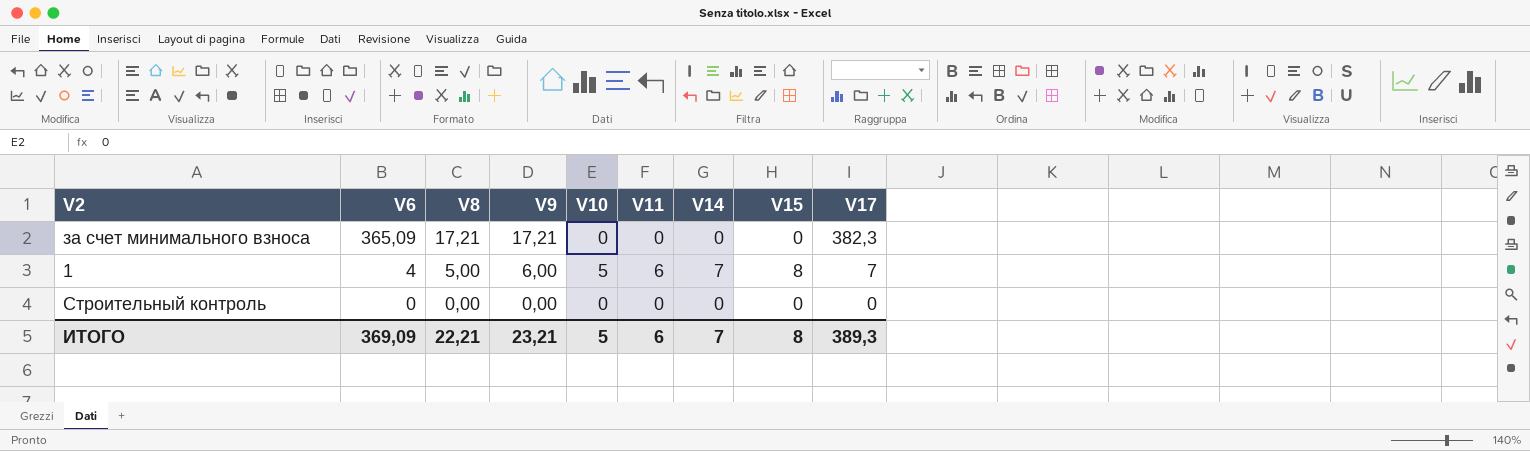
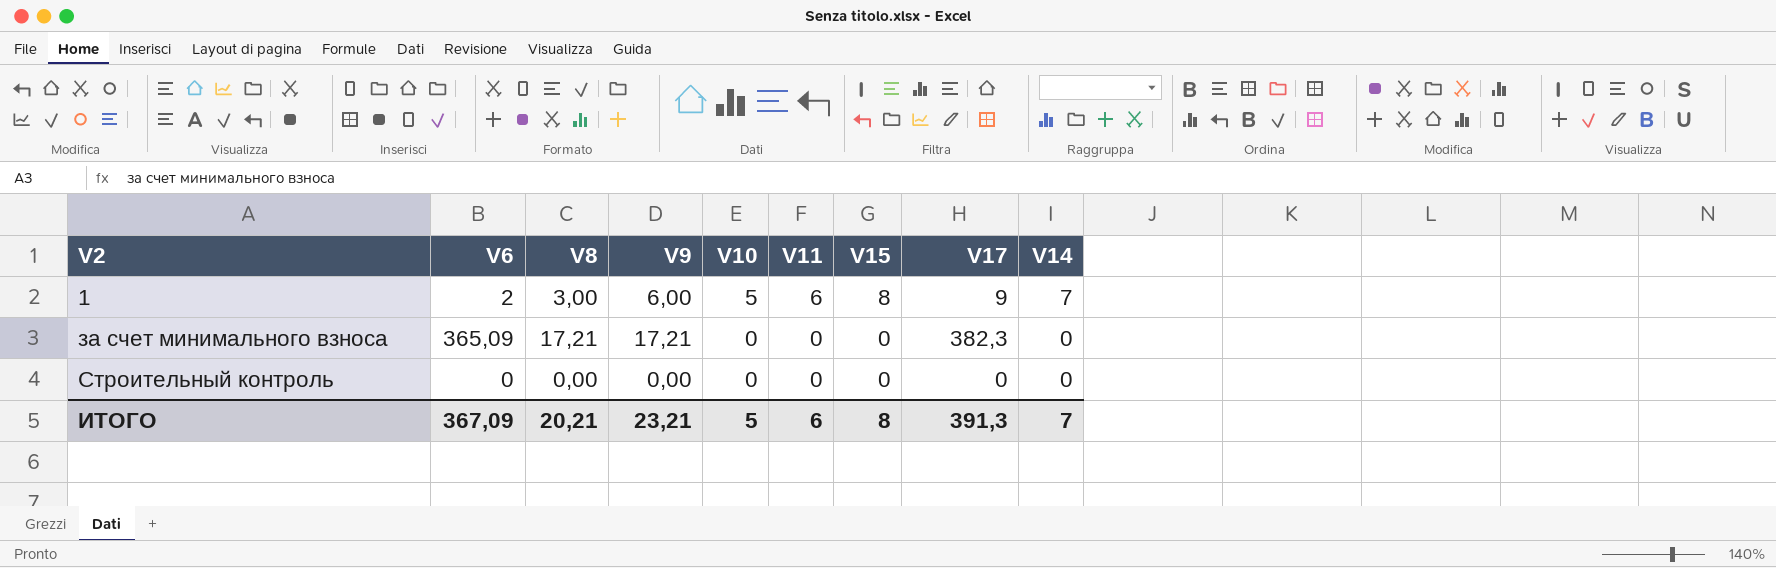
row order: V6 descending -> V2 ascending
column V14 | position: 7 -> 9
1 | V6: 4 -> 2
1 | V8: 5,00 -> 3,00
1 | V17: 7 -> 9
ИТОГО | V6: 369,09 -> 367,09
ИТОГО | V8: 22,21 -> 20,21
ИТОГО | V17: 389,3 -> 391,3

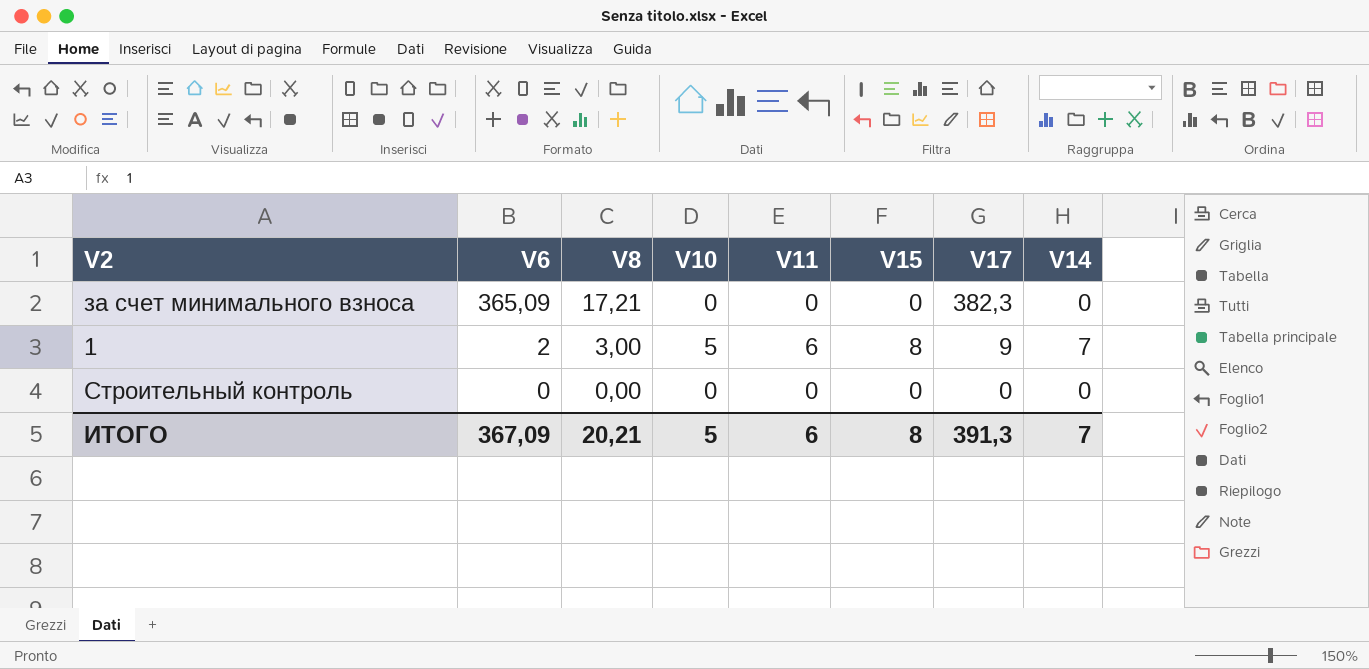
row order: V2 ascending -> V6 descending
column V9 | position: 4 -> none

